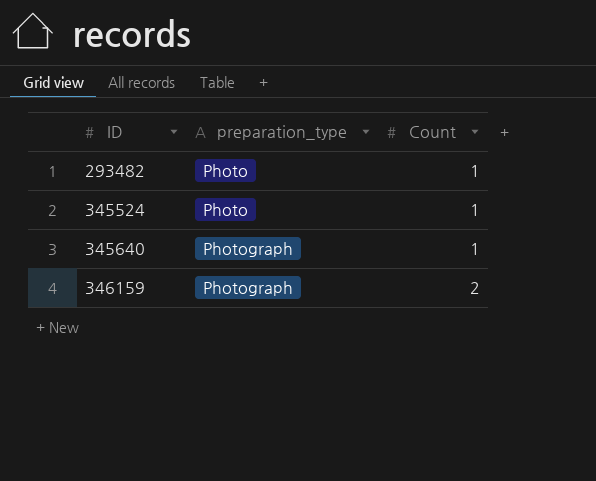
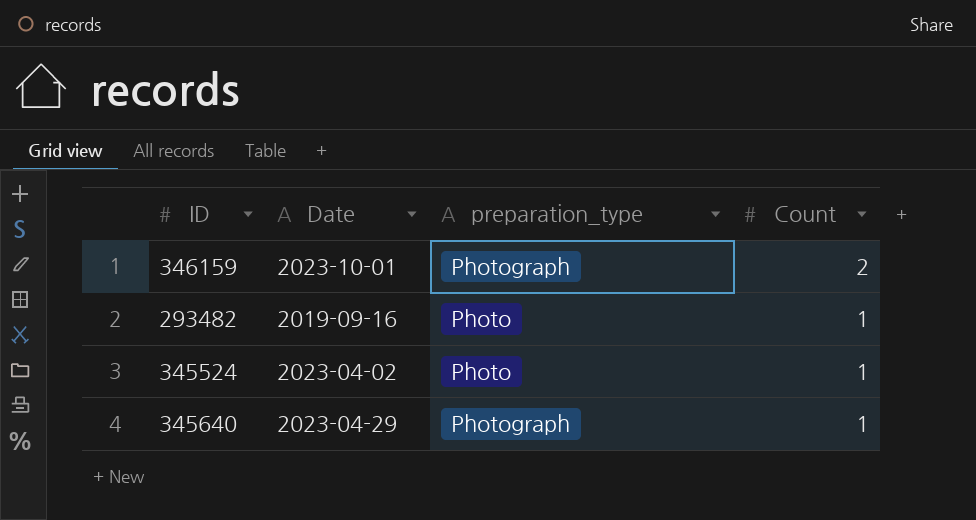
row order: ID ascending -> Count descending
column Date | position: none -> 2

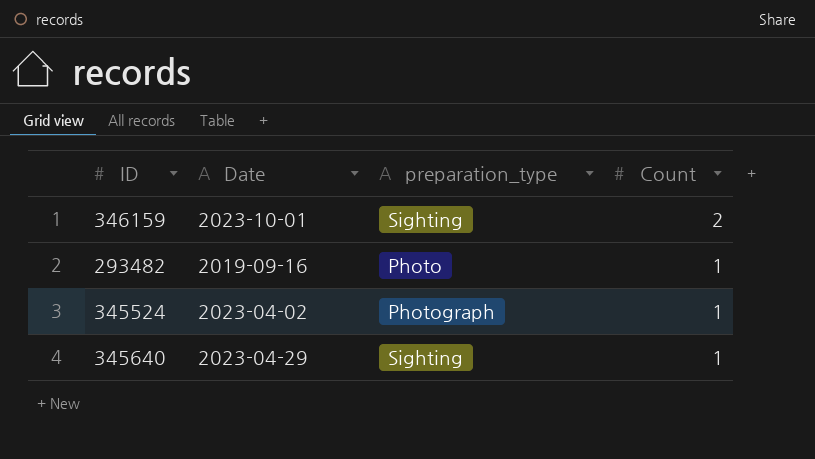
346159 | preparation_type: Photograph -> Sighting
345524 | preparation_type: Photo -> Photograph
345640 | preparation_type: Photograph -> Sighting

